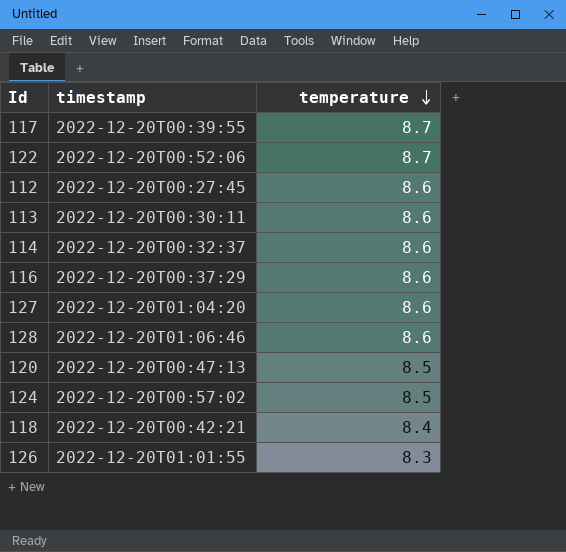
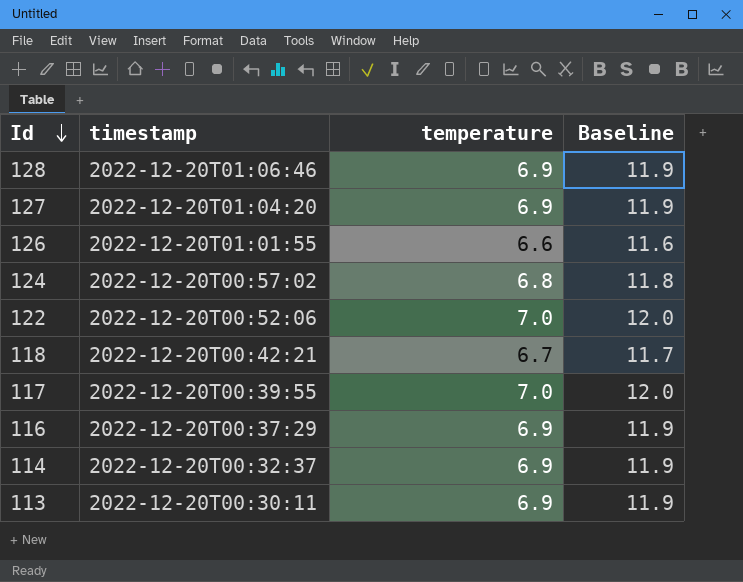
row order: temperature descending -> Id descending
column Baseline | formula: none -> [temperature] + 5
row 112: 2022-12-20T00:27:45 | 8.6 -> none
row 120: 2022-12-20T00:47:13 | 8.5 -> none
128 | temperature: 8.6 -> 6.9
127 | temperature: 8.6 -> 6.9
126 | temperature: 8.3 -> 6.6
124 | temperature: 8.5 -> 6.8
122 | temperature: 8.7 -> 7.0
118 | temperature: 8.4 -> 6.7
117 | temperature: 8.7 -> 7.0
116 | temperature: 8.6 -> 6.9
114 | temperature: 8.6 -> 6.9
113 | temperature: 8.6 -> 6.9

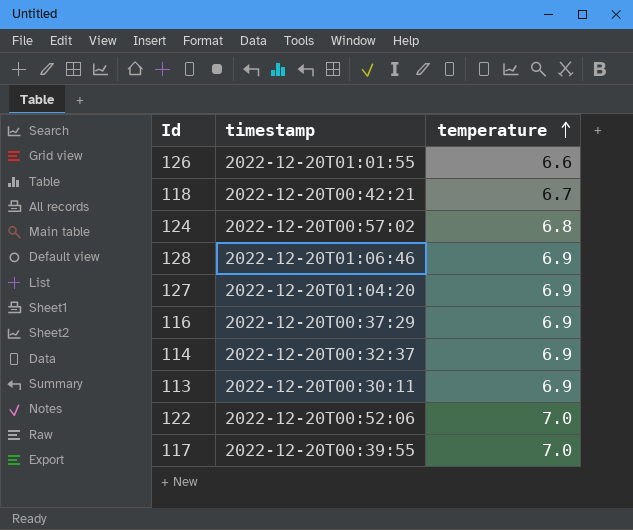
row order: Id descending -> temperature ascending
column Baseline | formula: [temperature] + 5 -> none

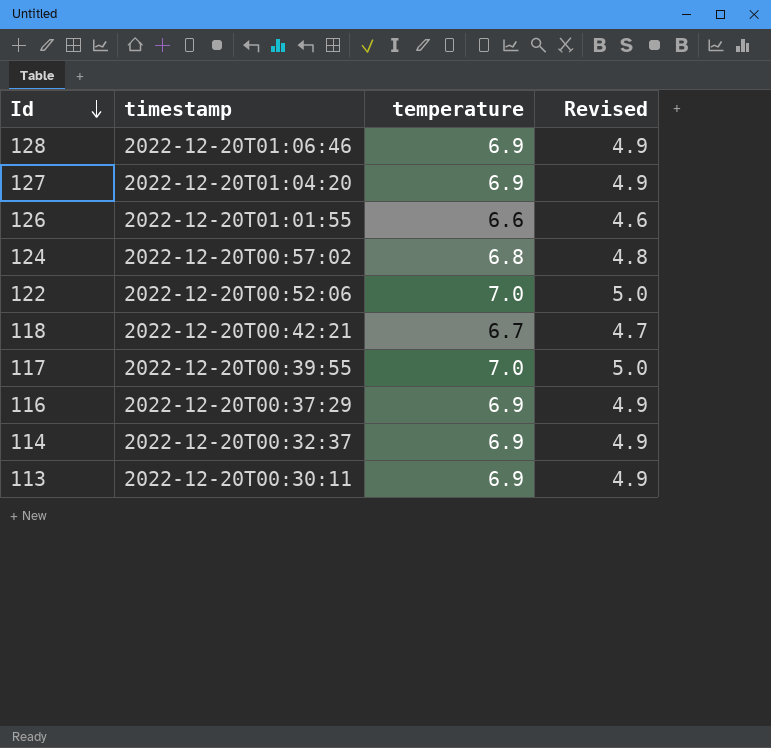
row order: temperature ascending -> Id descending
column Revised | formula: none -> [temperature] - 2

